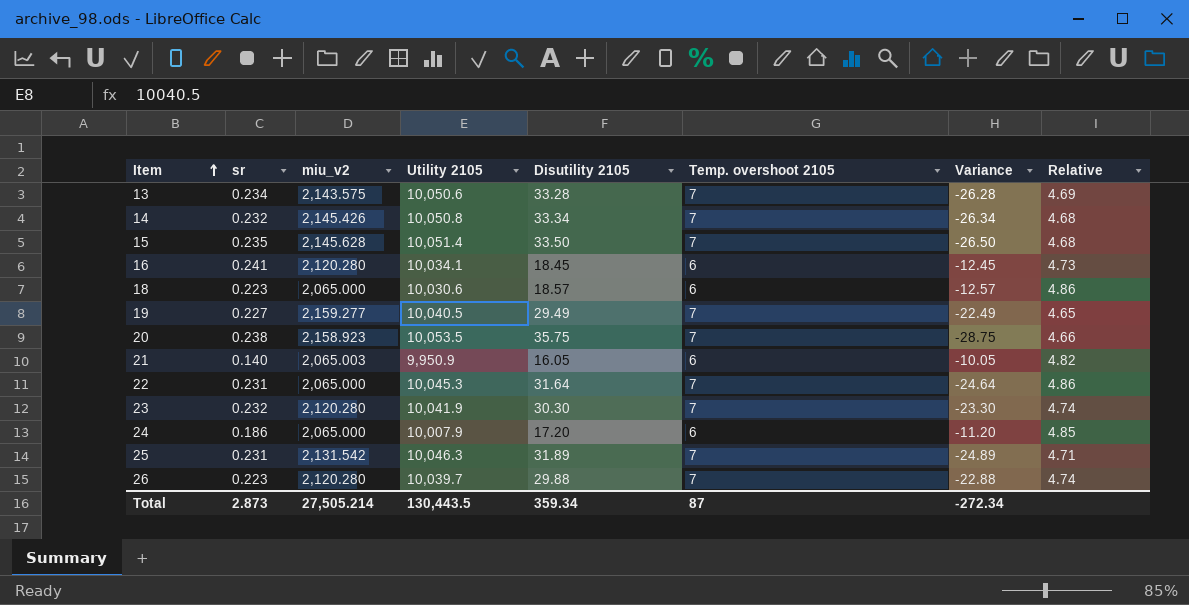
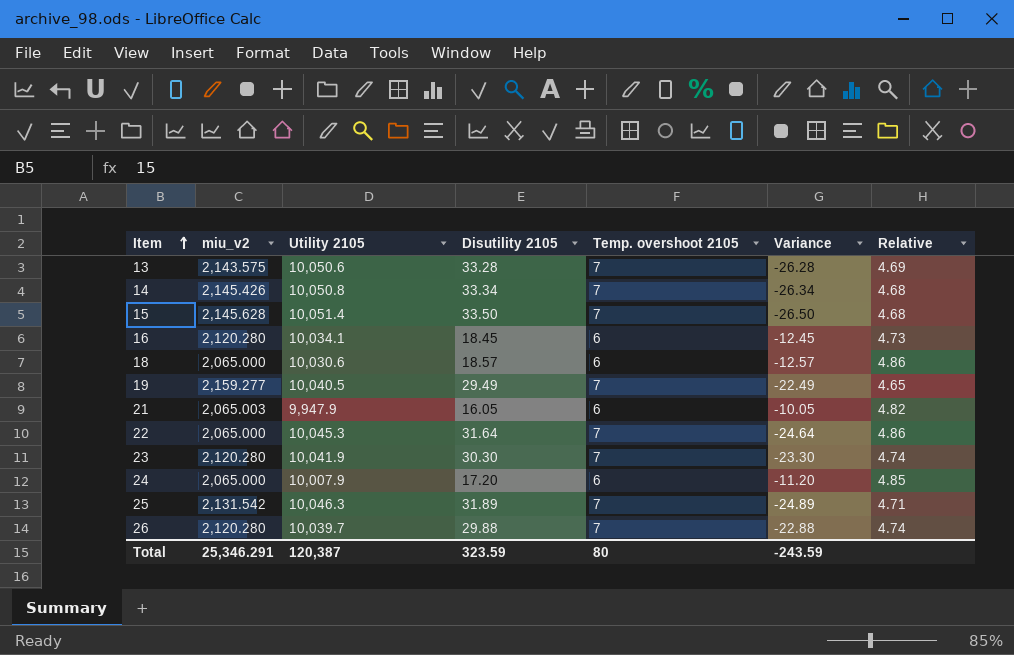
column sr | position: 2 -> none
row 20: 0.238 | 2,158.923 | 10,053.5 | 35.75 | 7 | -28.75 | 4.66 -> none
21 | Utility 2105: 9,950.9 -> 9,947.9
Total | miu_v2: 27,505.214 -> 25,346.291
Total | Utility 2105: 130,443.5 -> 120,387
Total | Disutility 2105: 359.34 -> 323.59
Total | Temp. overshoot 2105: 87 -> 80
Total | Variance: -272.34 -> -243.59

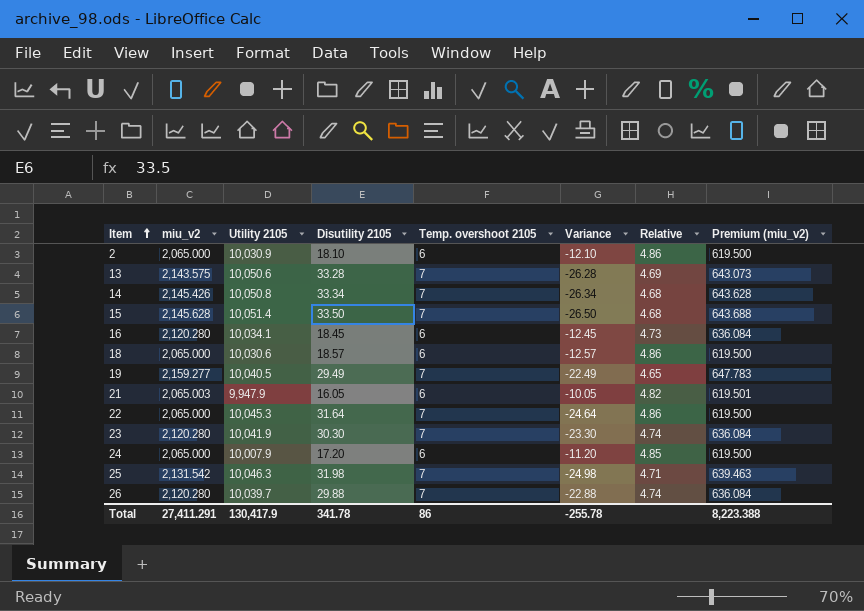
column Premium (miu_v2) | formula: none -> [miu_v2] * 0.3
row 2: none -> 2,065.000 | 10,030.9 | 18.10 | 6 | -12.10 | 4.86 | 619.500
25 | Disutility 2105: 31.89 -> 31.98
25 | Variance: -24.89 -> -24.98
Total | miu_v2: 25,346.291 -> 27,411.291
Total | Utility 2105: 120,387 -> 130,417.9
Total | Disutility 2105: 323.59 -> 341.78
Total | Temp. overshoot 2105: 80 -> 86
Total | Variance: -243.59 -> -255.78

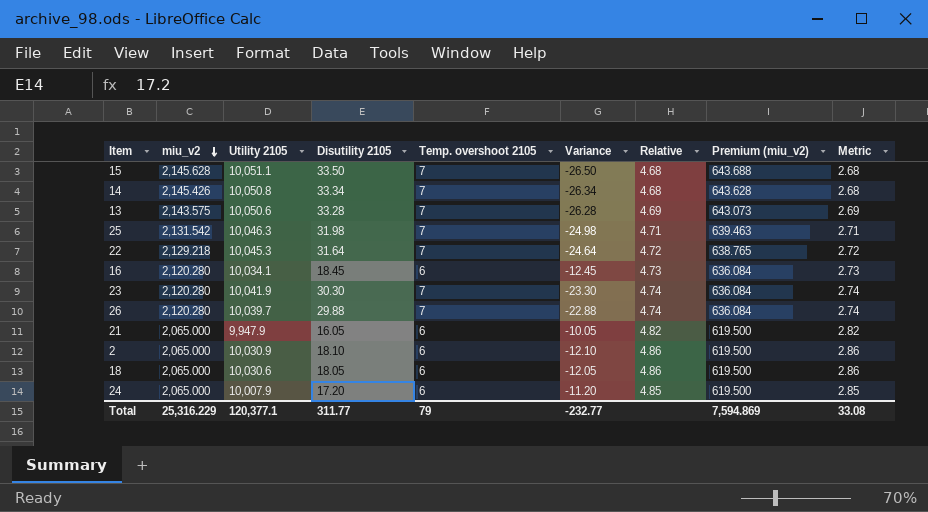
row order: Item ascending -> miu_v2 descending
column Metric | formula: none -> [Relative] - 2
row 19: 2,159.277 | 10,040.5 | 29.49 | 7 | -22.49 | 4.65 | 647.783 -> none
15 | Utility 2105: 10,051.4 -> 10,051.1
22 | miu_v2: 2,065.000 -> 2,129.218
22 | Relative: 4.86 -> 4.72
22 | Premium (miu_v2): 619.500 -> 638.765
21 | miu_v2: 2,065.003 -> 2,065.000
21 | Premium (miu_v2): 619.501 -> 619.500
18 | Disutility 2105: 18.57 -> 18.05
18 | Variance: -12.57 -> -12.05
Total | miu_v2: 27,411.291 -> 25,316.229
Total | Utility 2105: 130,417.9 -> 120,377.1
Total | Disutility 2105: 341.78 -> 311.77
Total | Temp. overshoot 2105: 86 -> 79
Total | Variance: -255.78 -> -232.77
Total | Premium (miu_v2): 8,223.388 -> 7,594.869

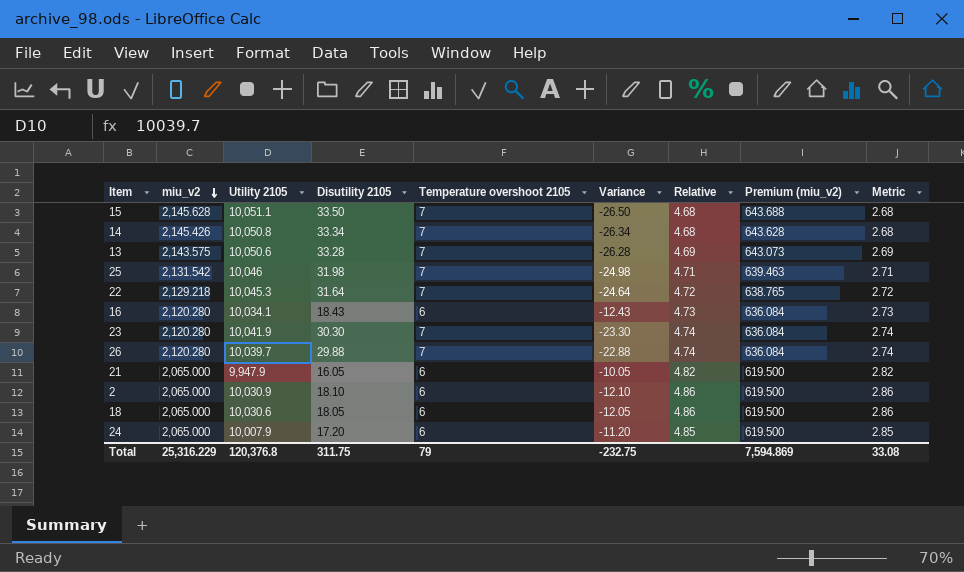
column name: Temp. overshoot 2105 -> Temperature overshoot 2105
25 | Utility 2105: 10,046.3 -> 10,046
16 | Disutility 2105: 18.45 -> 18.43
16 | Variance: -12.45 -> -12.43
Total | Utility 2105: 120,377.1 -> 120,376.8
Total | Disutility 2105: 311.77 -> 311.75
Total | Variance: -232.77 -> -232.75

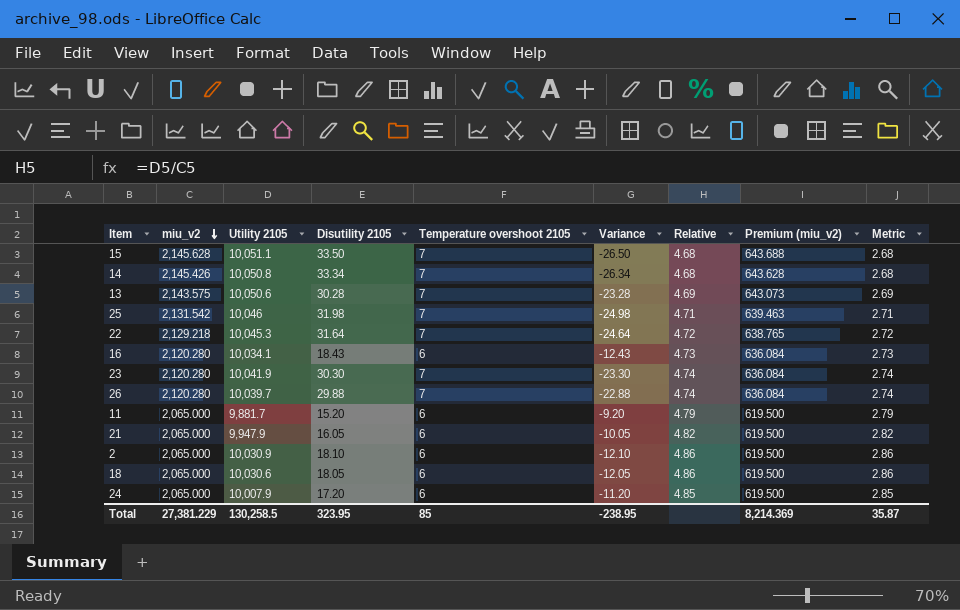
13 | Disutility 2105: 33.28 -> 30.28
13 | Variance: -26.28 -> -23.28
row 11: none -> 2,065.000 | 9,881.7 | 15.20 | 6 | -9.20 | 4.79 | 619.500 | 2.79
Total | miu_v2: 25,316.229 -> 27,381.229
Total | Utility 2105: 120,376.8 -> 130,258.5
Total | Disutility 2105: 311.75 -> 323.95
Total | Temperature overshoot 2105: 79 -> 85
Total | Variance: -232.75 -> -238.95
Total | Premium (miu_v2): 7,594.869 -> 8,214.369
Total | Metric: 33.08 -> 35.87

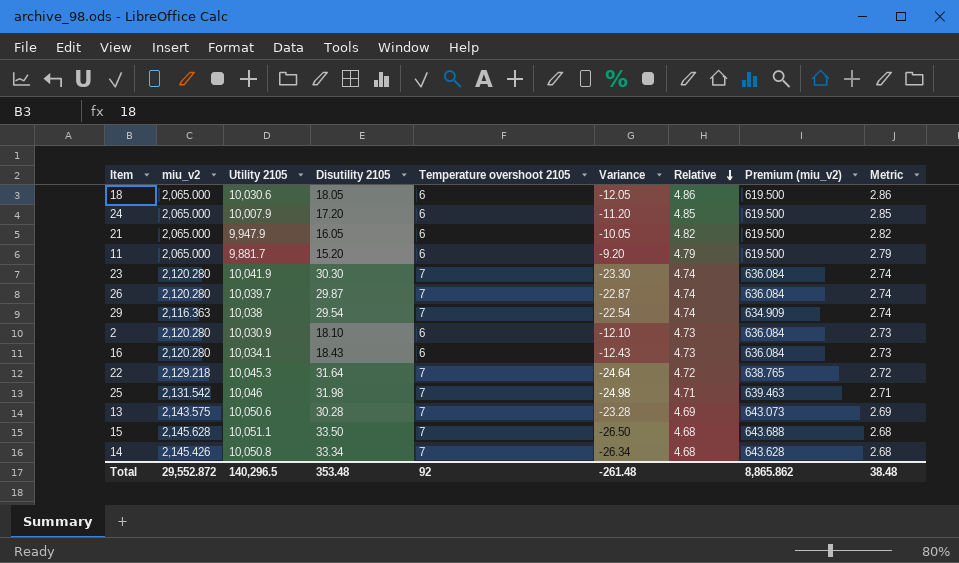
row order: miu_v2 descending -> Relative descending
26 | Disutility 2105: 29.88 -> 29.87
26 | Variance: -22.88 -> -22.87
row 29: none -> 2,116.363 | 10,038 | 29.54 | 7 | -22.54 | 4.74 | 634.909 | 2.74
2 | miu_v2: 2,065.000 -> 2,120.280
2 | Relative: 4.86 -> 4.73
2 | Premium (miu_v2): 619.500 -> 636.084
2 | Metric: 2.86 -> 2.73
Total | miu_v2: 27,381.229 -> 29,552.872
Total | Utility 2105: 130,258.5 -> 140,296.5
Total | Disutility 2105: 323.95 -> 353.48
Total | Temperature overshoot 2105: 85 -> 92
Total | Variance: -238.95 -> -261.48
Total | Premium (miu_v2): 8,214.369 -> 8,865.862
Total | Metric: 35.87 -> 38.48

